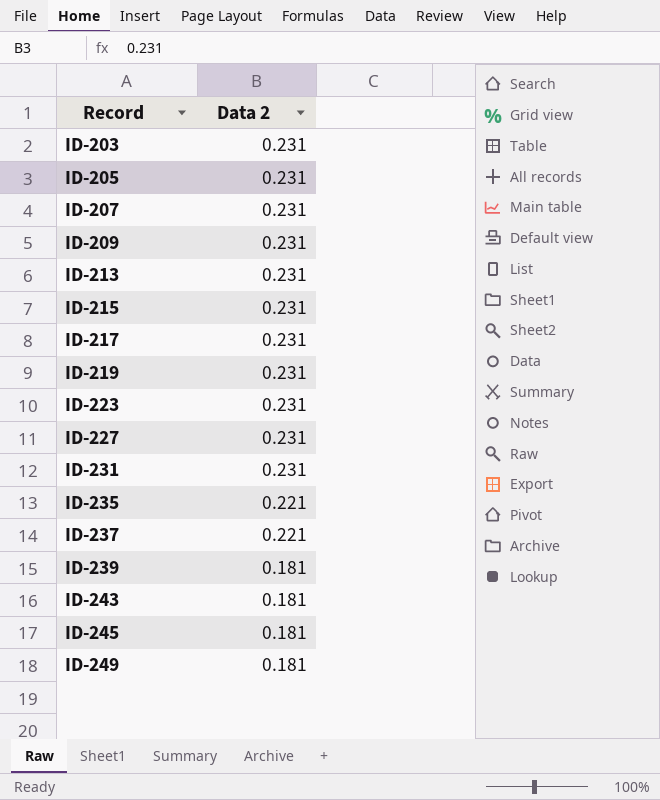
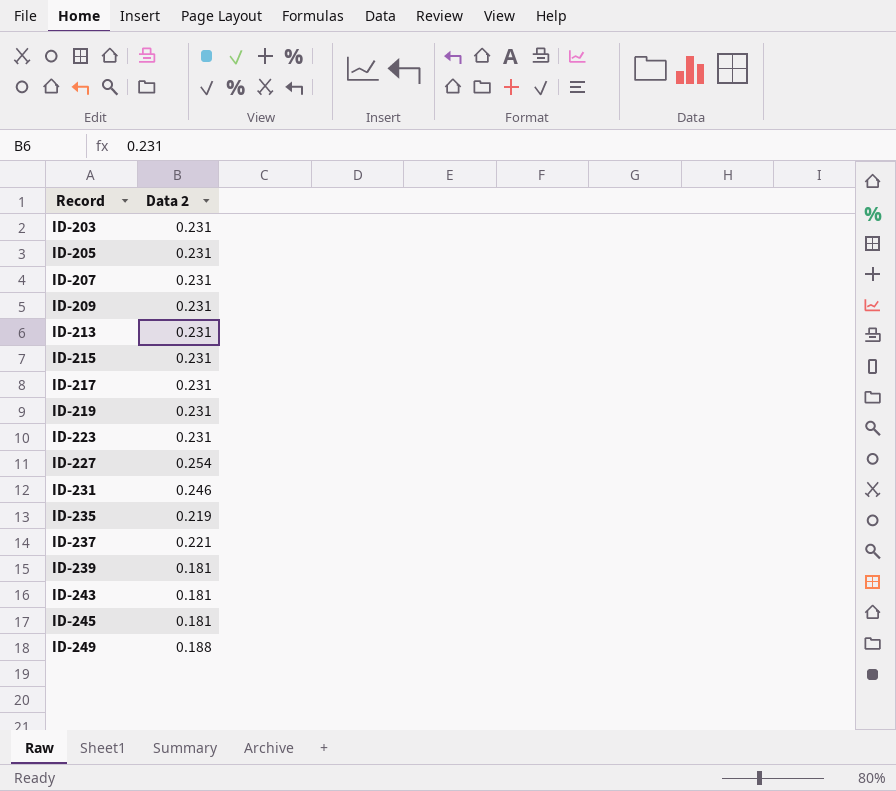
ID-227 | Data 2: 0.231 -> 0.254
ID-231 | Data 2: 0.231 -> 0.246
ID-235 | Data 2: 0.221 -> 0.219
ID-249 | Data 2: 0.181 -> 0.188

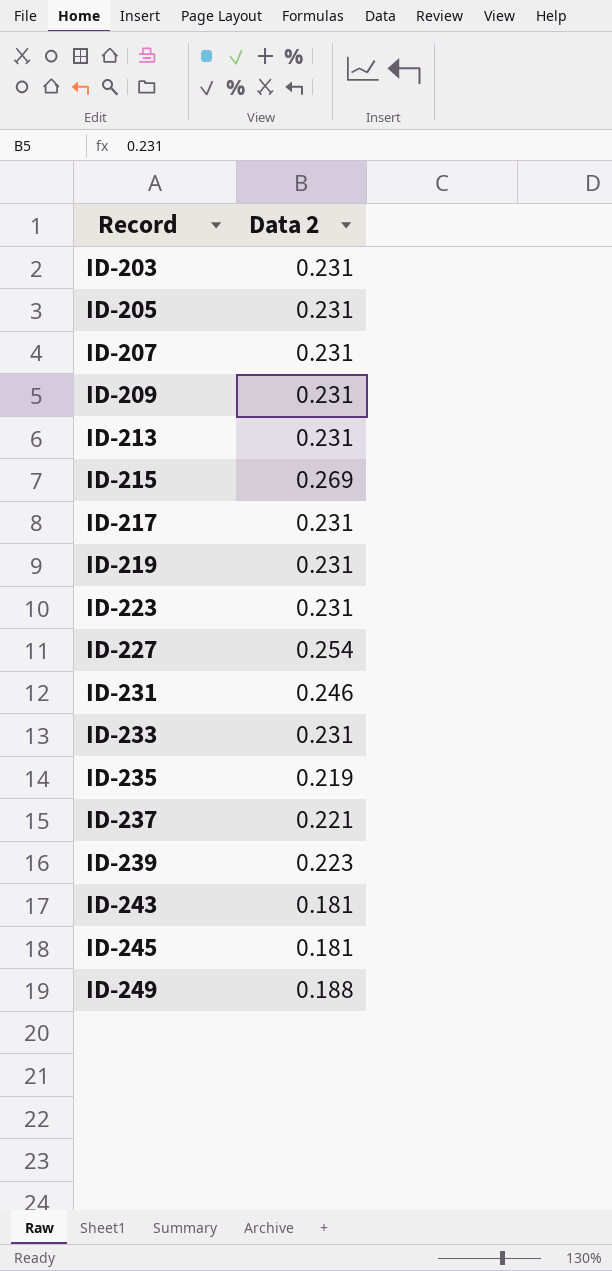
ID-215 | Data 2: 0.231 -> 0.269
row ID-233: none -> 0.231
ID-239 | Data 2: 0.181 -> 0.223

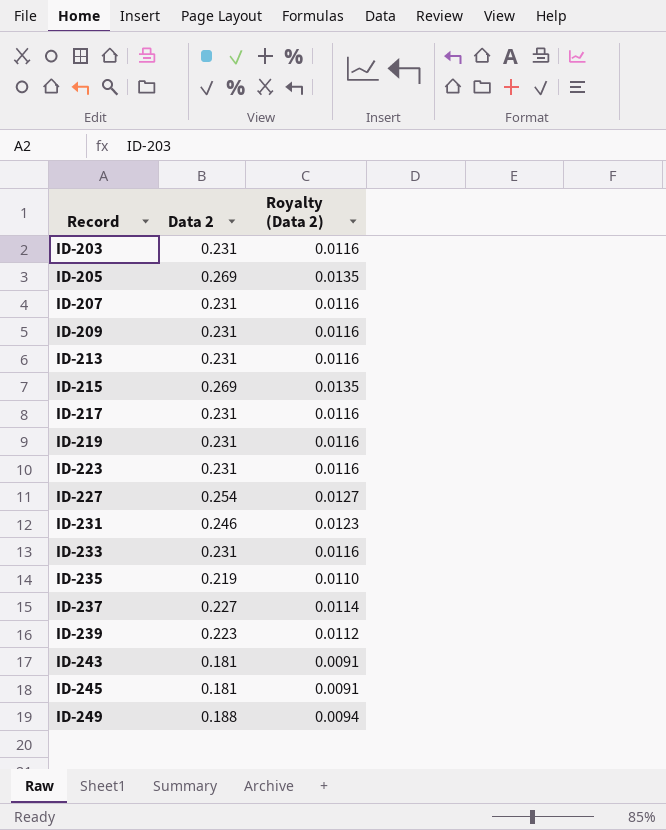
column Royalty (Data 2) | formula: none -> [Data 2] * 0.05
ID-205 | Data 2: 0.231 -> 0.269
ID-237 | Data 2: 0.221 -> 0.227

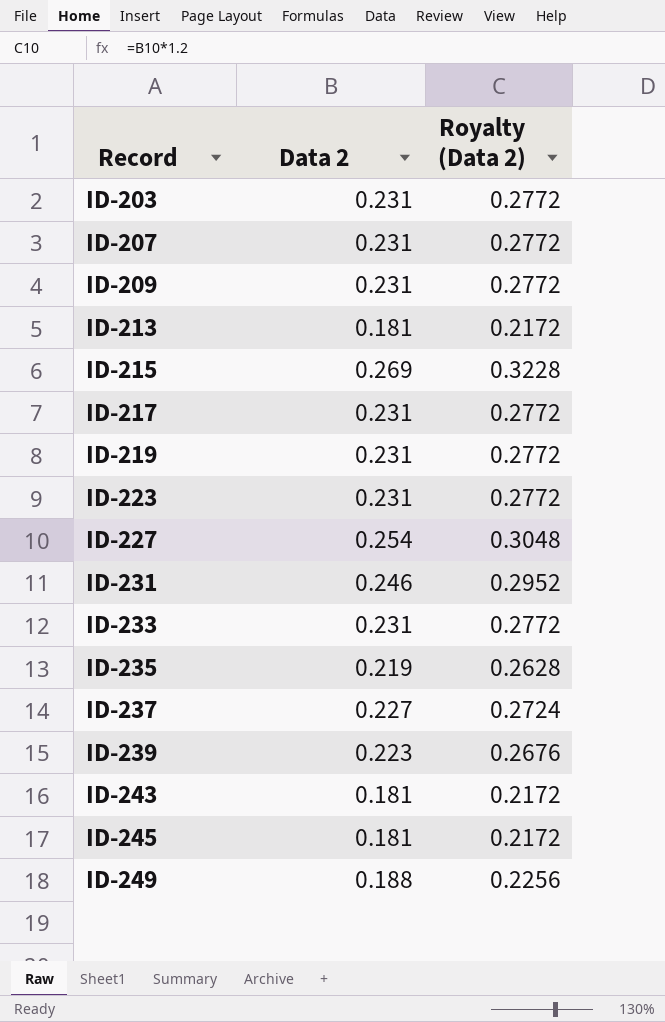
column Royalty (Data 2) | formula: [Data 2] * 0.05 -> [Data 2] * 1.2
row ID-205: 0.269 | 0.0135 -> none
ID-213 | Data 2: 0.231 -> 0.181

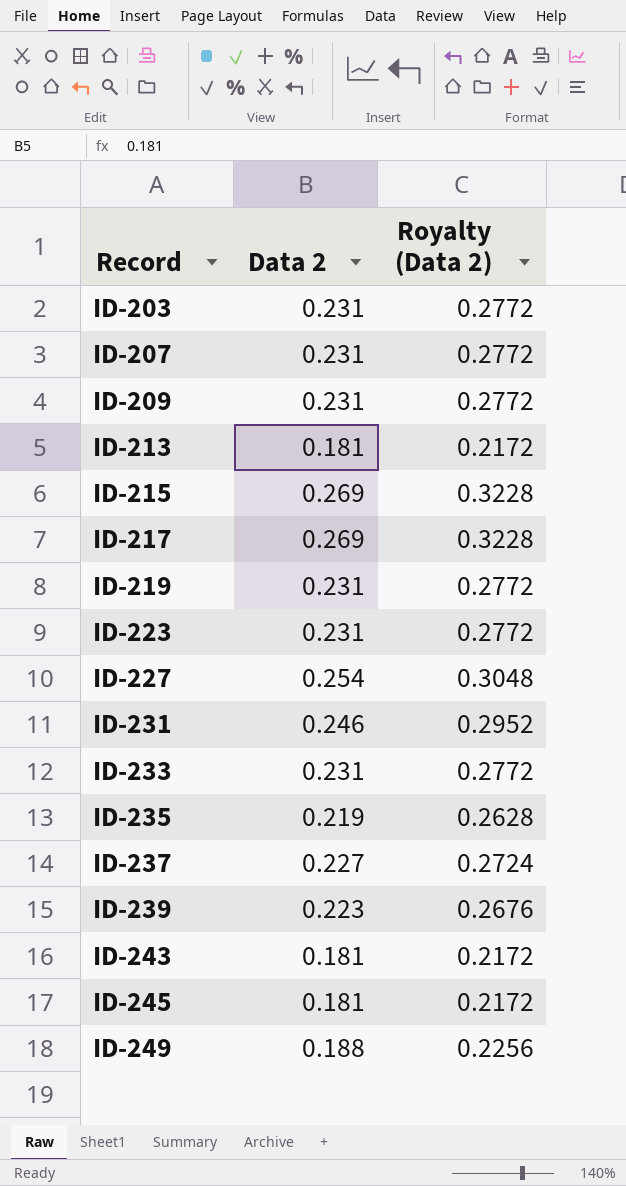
ID-217 | Data 2: 0.231 -> 0.269
ID-217 | Royalty (Data 2): 0.2772 -> 0.3228

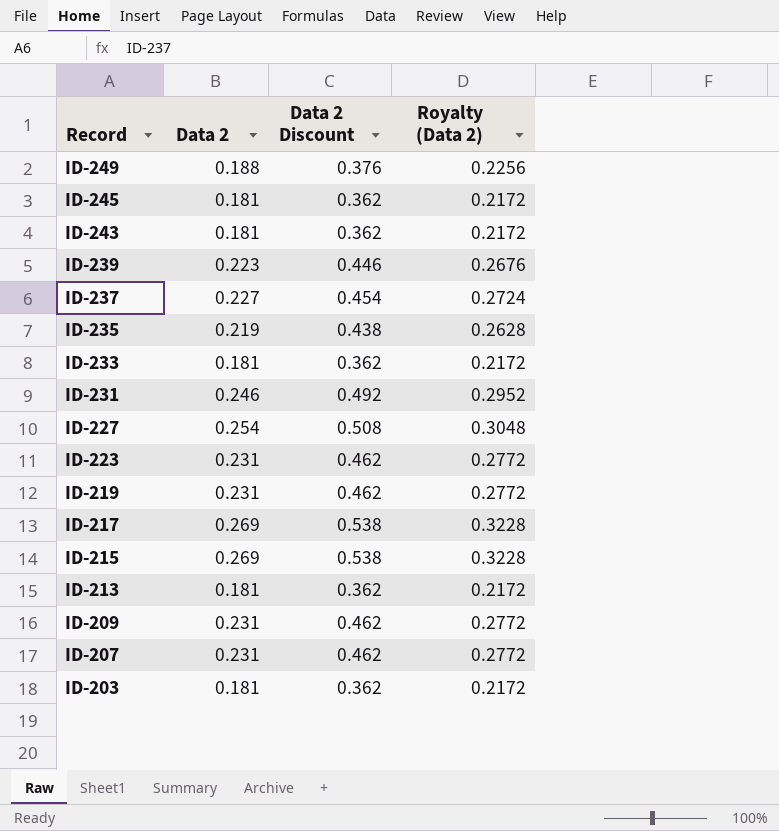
row order: Record ascending -> Record descending
column Data 2 Discount | formula: none -> [Data 2] * 2
ID-233 | Data 2: 0.231 -> 0.181
ID-233 | Royalty (Data 2): 0.2772 -> 0.2172
ID-203 | Data 2: 0.231 -> 0.181
ID-203 | Royalty (Data 2): 0.2772 -> 0.2172

